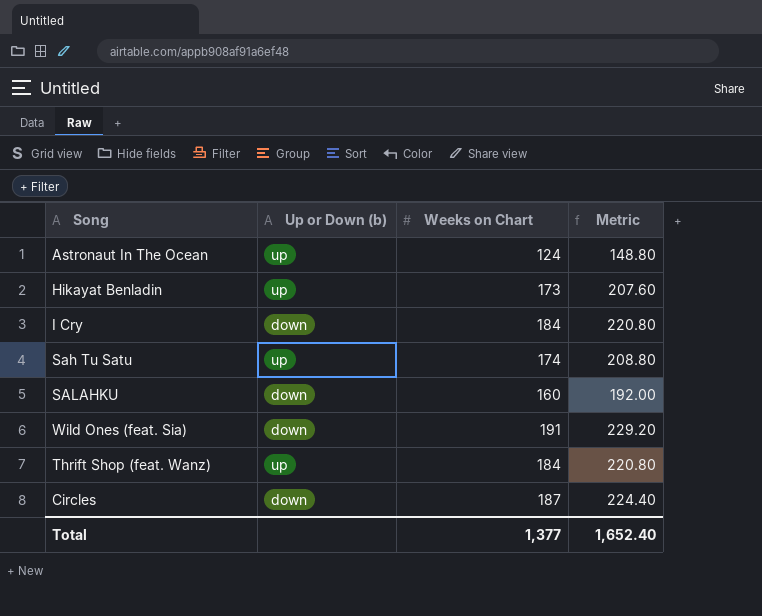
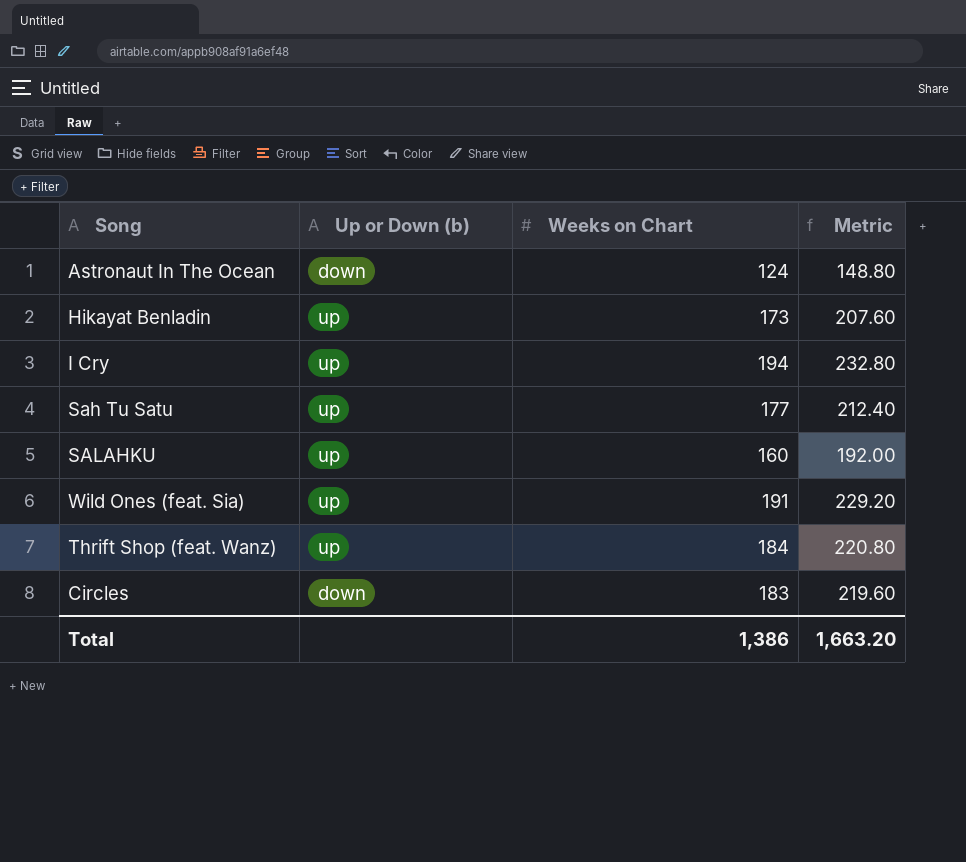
Astronaut In The Ocean | Up or Down (b): up -> down
I Cry | Up or Down (b): down -> up
I Cry | Weeks on Chart: 184 -> 194
I Cry | Metric: 220.80 -> 232.80
Sah Tu Satu | Weeks on Chart: 174 -> 177
Sah Tu Satu | Metric: 208.80 -> 212.40
SALAHKU | Up or Down (b): down -> up
Wild Ones (feat. Sia) | Up or Down (b): down -> up
Circles | Weeks on Chart: 187 -> 183
Circles | Metric: 224.40 -> 219.60
Total | Weeks on Chart: 1,377 -> 1,386
Total | Metric: 1,652.40 -> 1,663.20

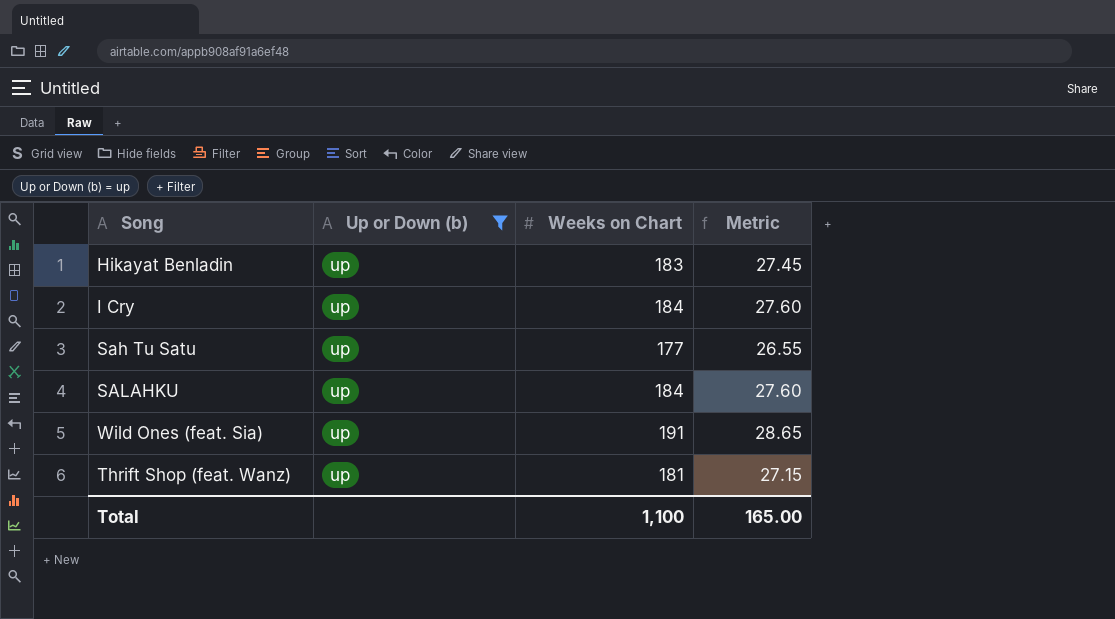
filter: none -> Up or Down (b) = up
column Metric | formula: [Weeks on Chart] * 1.2 -> [Weeks on Chart] * 0.15
Hikayat Benladin | Weeks on Chart: 173 -> 183
I Cry | Weeks on Chart: 194 -> 184
SALAHKU | Weeks on Chart: 160 -> 184
Thrift Shop (feat. Wanz) | Weeks on Chart: 184 -> 181
Total | Weeks on Chart: 1,386 -> 1,100
Total | Metric: 1,663.20 -> 165.00

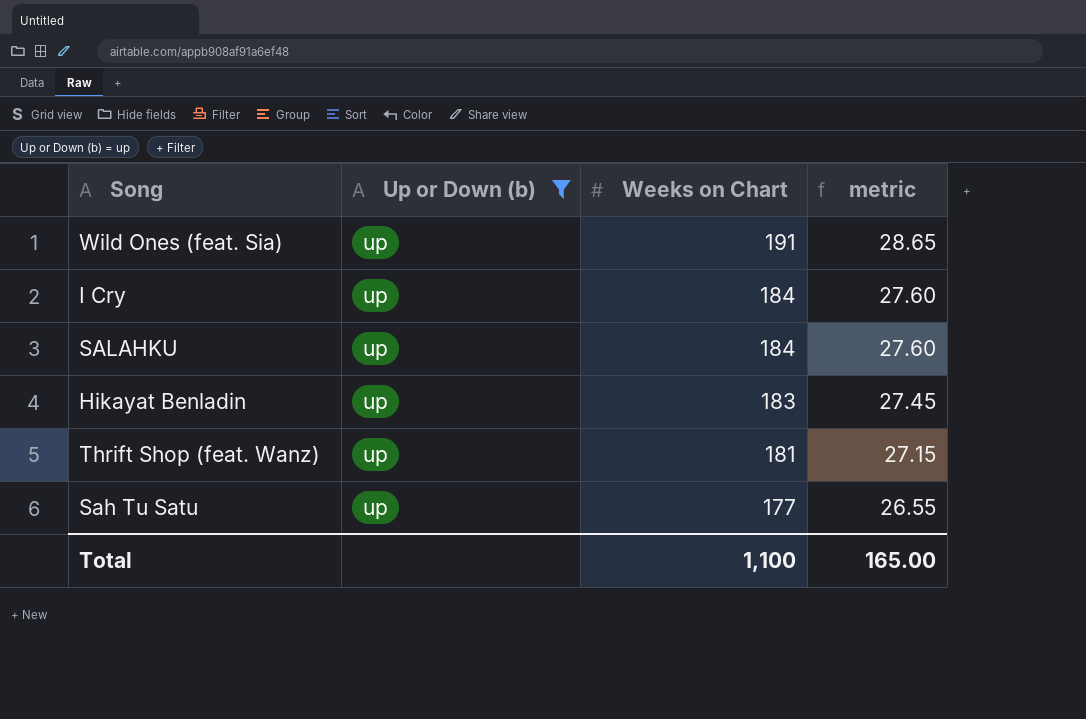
row order: none -> Weeks on Chart descending
column name: Metric -> metric

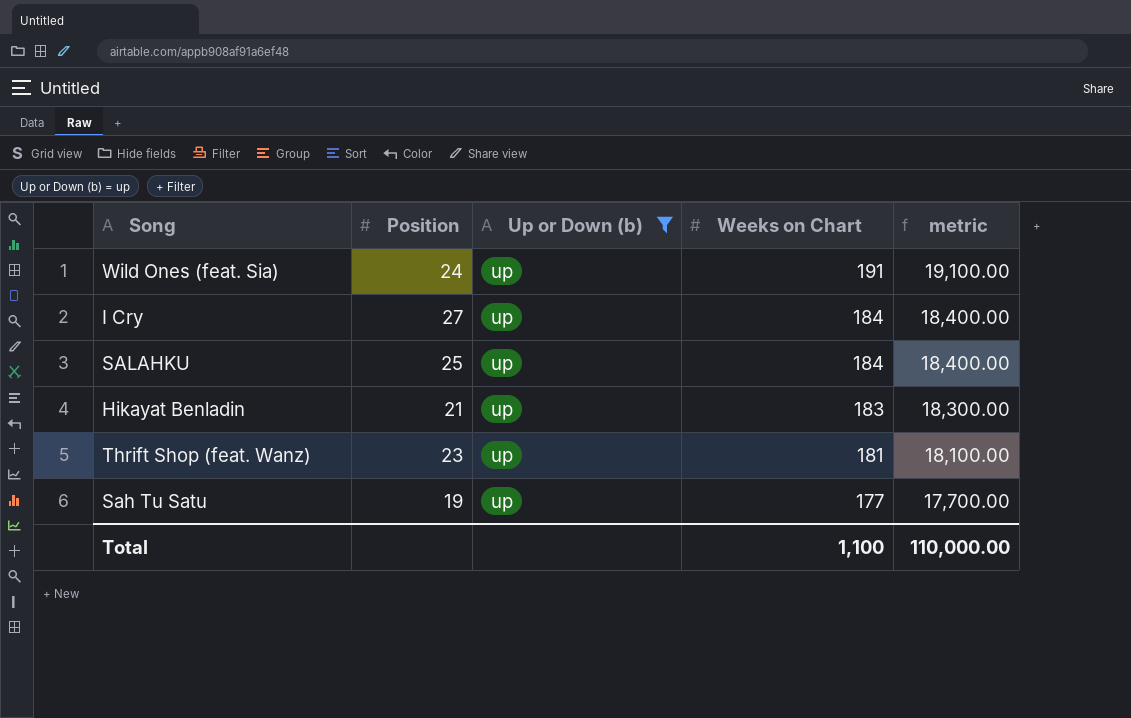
column Position | position: none -> 2
column metric | formula: [Weeks on Chart] * 0.15 -> [Weeks on Chart] * 100
Total | metric: 165.00 -> 110,000.00

